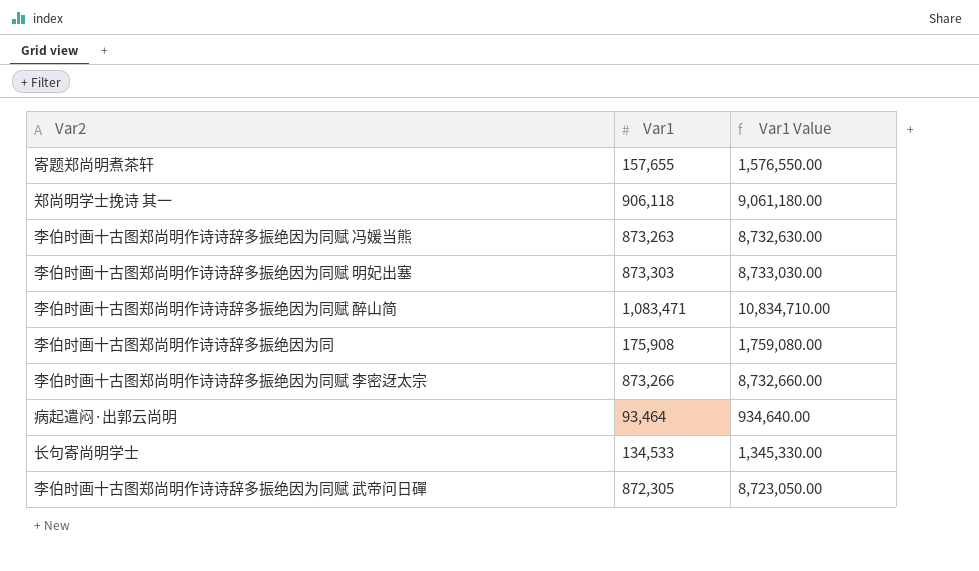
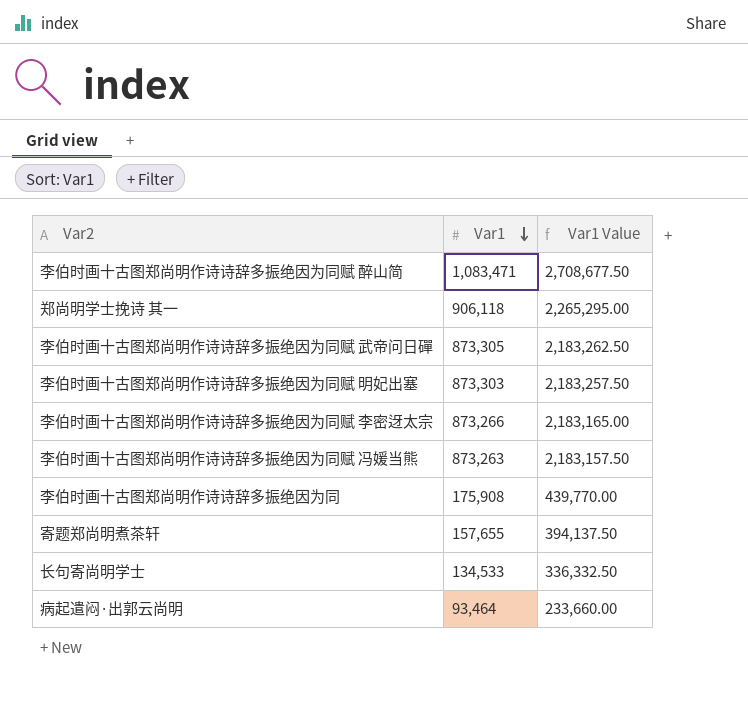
row order: none -> Var1 descending
column Var1 Value | formula: [Var1] * 10 -> [Var1] * 2.5
李伯时画十古图郑尚明作诗诗辞多振绝因为同赋 武帝问日磾 | Var1: 872,305 -> 873,305

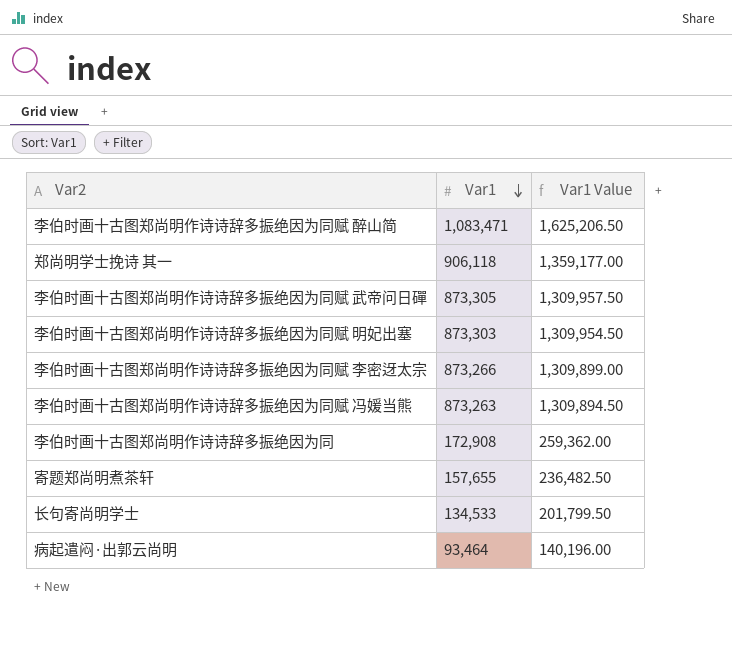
column Var1 Value | formula: [Var1] * 2.5 -> [Var1] * 1.5
李伯时画十古图郑尚明作诗诗辞多振绝因为同 | Var1: 175,908 -> 172,908

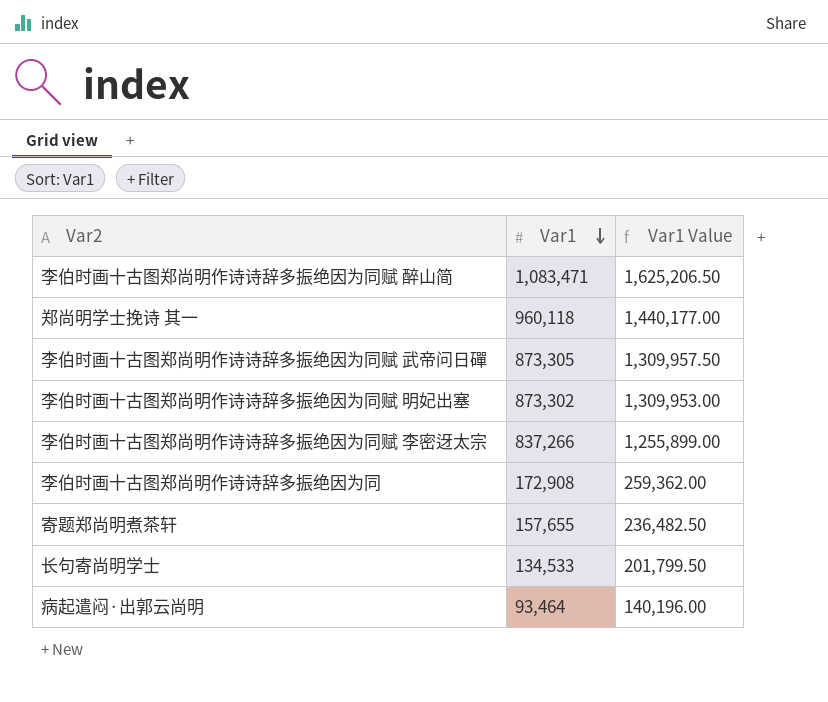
row 李伯时画十古图郑尚明作诗诗辞多振绝因为同赋 冯媛当熊: 873,263 | 1,309,894.50 -> none
郑尚明学士挽诗 其一 | Var1: 906,118 -> 960,118
郑尚明学士挽诗 其一 | Var1 Value: 1,359,177.00 -> 1,440,177.00
李伯时画十古图郑尚明作诗诗辞多振绝因为同赋 明妃出塞 | Var1: 873,303 -> 873,302
李伯时画十古图郑尚明作诗诗辞多振绝因为同赋 明妃出塞 | Var1 Value: 1,309,954.50 -> 1,309,953.00
李伯时画十古图郑尚明作诗诗辞多振绝因为同赋 李密迓太宗 | Var1: 873,266 -> 837,266
李伯时画十古图郑尚明作诗诗辞多振绝因为同赋 李密迓太宗 | Var1 Value: 1,309,899.00 -> 1,255,899.00

